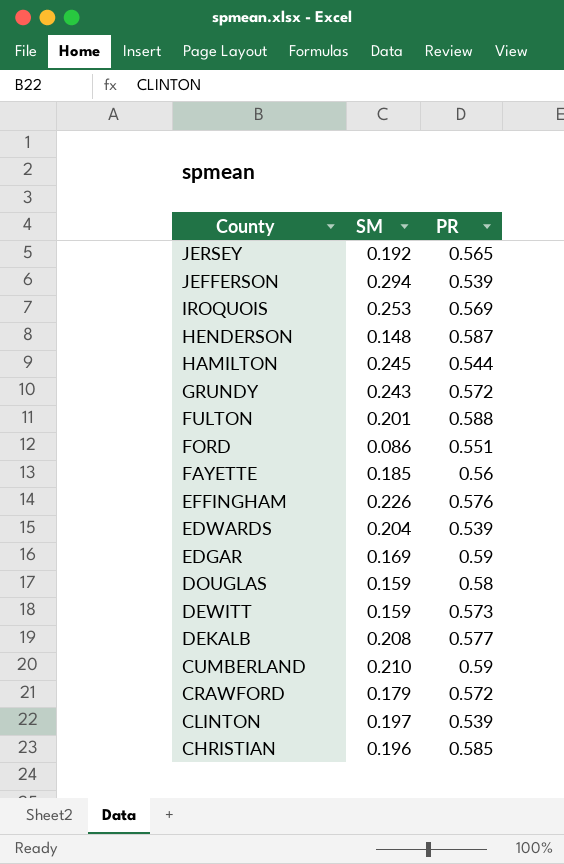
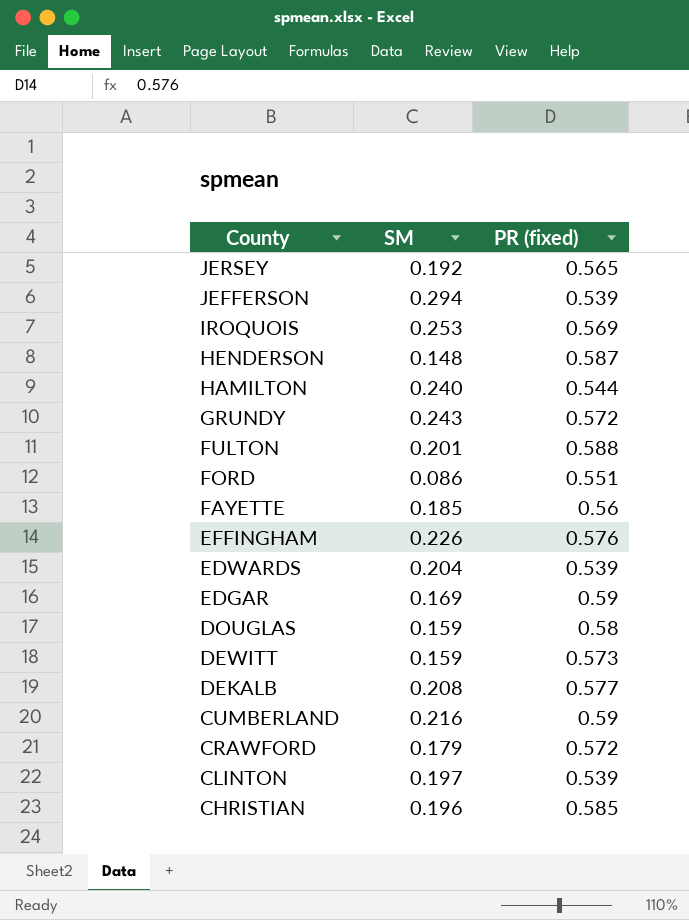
column name: PR -> PR (fixed)
HAMILTON | SM: 0.245 -> 0.240
CUMBERLAND | SM: 0.210 -> 0.216

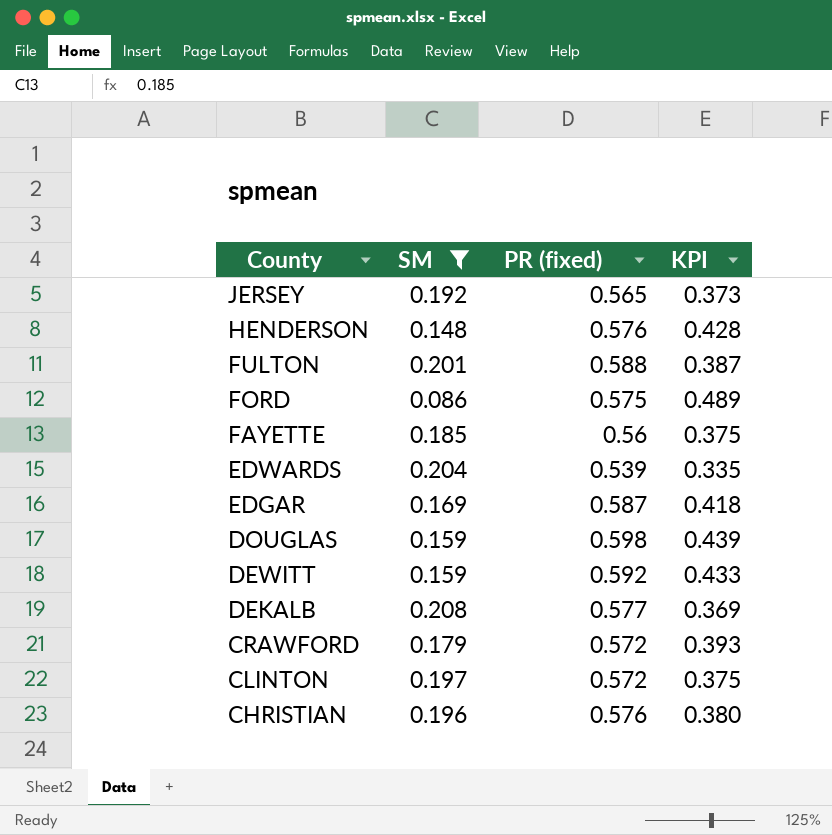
filter: none -> SM <= 0.208
column KPI | formula: none -> [PR (fixed)] - [SM]
HENDERSON | PR (fixed): 0.587 -> 0.576
FORD | PR (fixed): 0.551 -> 0.575
EDGAR | PR (fixed): 0.59 -> 0.587
DOUGLAS | PR (fixed): 0.58 -> 0.598
DEWITT | PR (fixed): 0.573 -> 0.592
CLINTON | PR (fixed): 0.539 -> 0.572
CHRISTIAN | PR (fixed): 0.585 -> 0.576

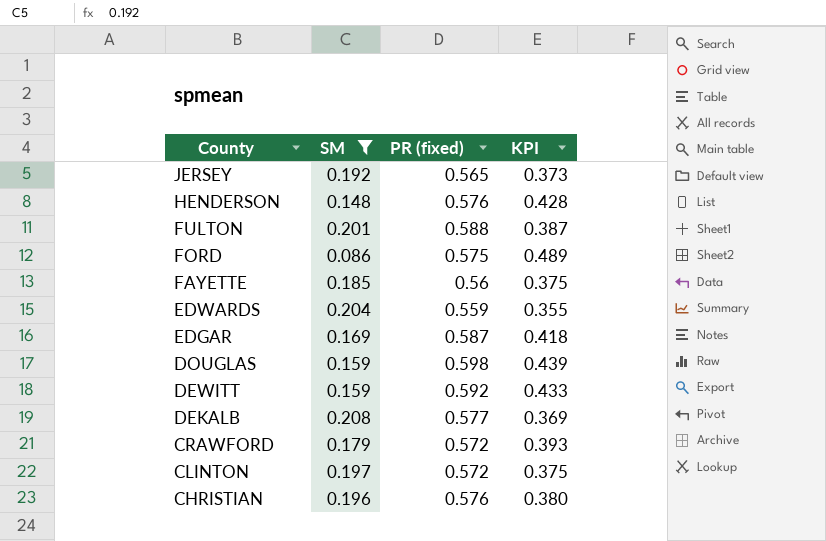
EDWARDS | PR (fixed): 0.539 -> 0.559
EDWARDS | KPI: 0.335 -> 0.355

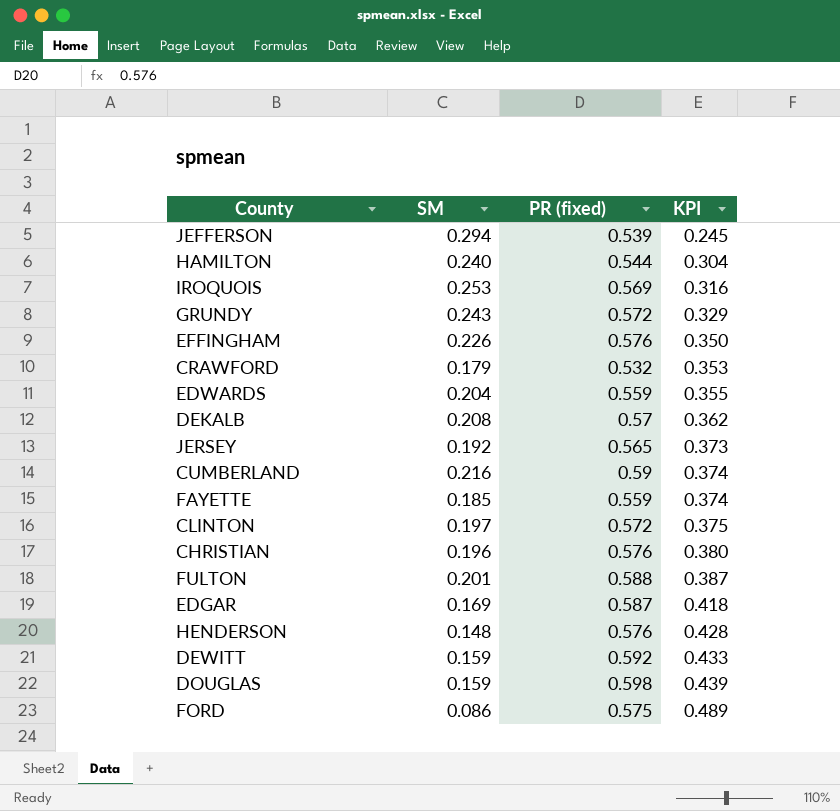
filter: SM <= 0.208 -> none
row order: County descending -> KPI ascending
CRAWFORD | PR (fixed): 0.572 -> 0.532
CRAWFORD | KPI: 0.393 -> 0.353
DEKALB | PR (fixed): 0.577 -> 0.57
DEKALB | KPI: 0.369 -> 0.362
FAYETTE | PR (fixed): 0.56 -> 0.559
FAYETTE | KPI: 0.375 -> 0.374

